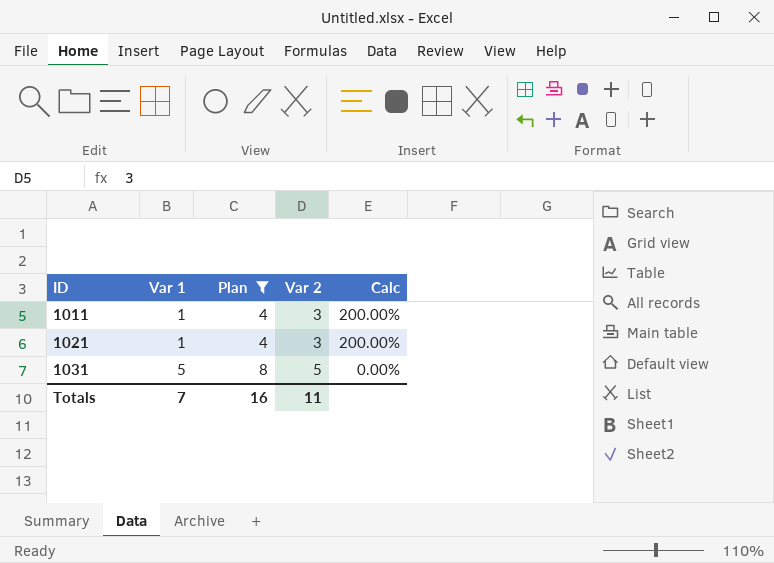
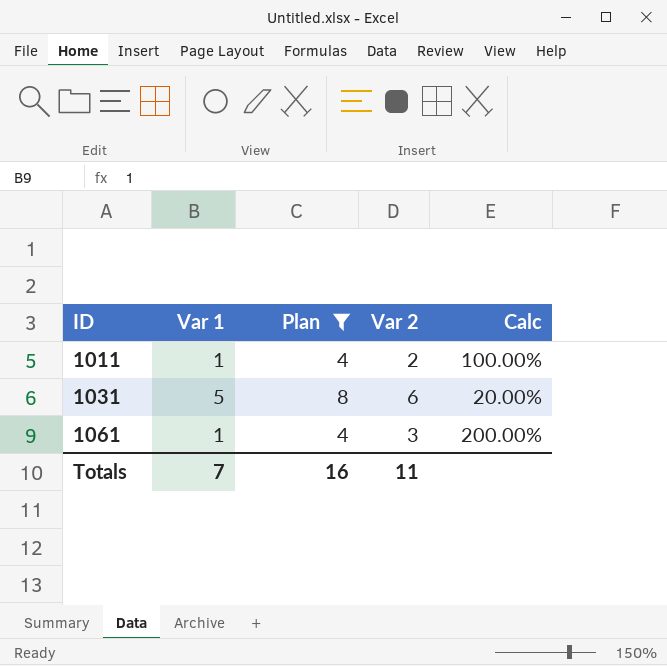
row 1021: 1 | 4 | 3 | 200.00% -> none
1011 | Var 2: 3 -> 2
1011 | Calc: 200.00% -> 100.00%
1031 | Var 2: 5 -> 6
1031 | Calc: 0.00% -> 20.00%
row 1061: none -> 1 | 4 | 3 | 200.00%

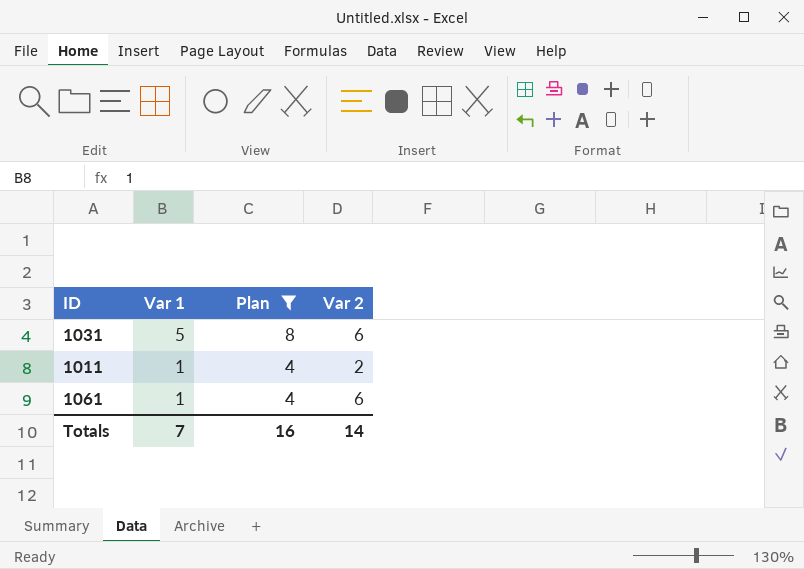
row order: ID ascending -> Var 1 descending
column Calc | formula: ([Var 2] - [Var 1]) / [Var 1] -> none
1061 | Var 2: 3 -> 6
Totals | Var 2: 11 -> 14

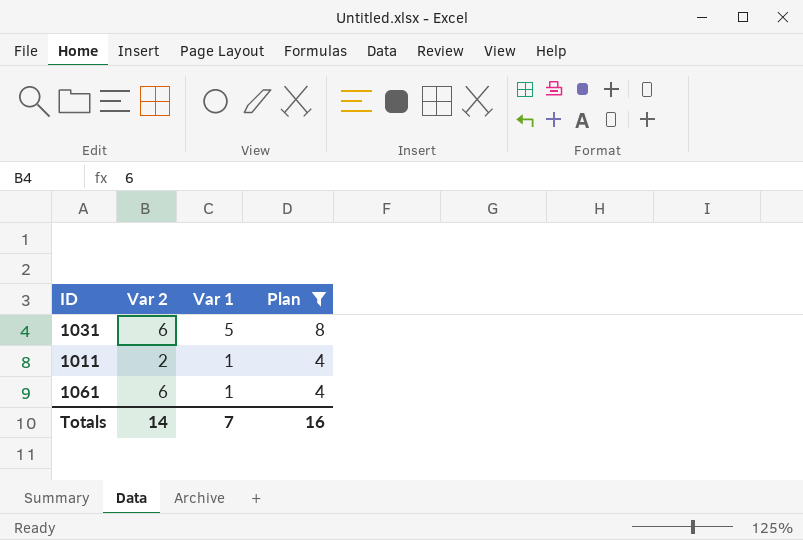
column Var 2 | position: 4 -> 2

